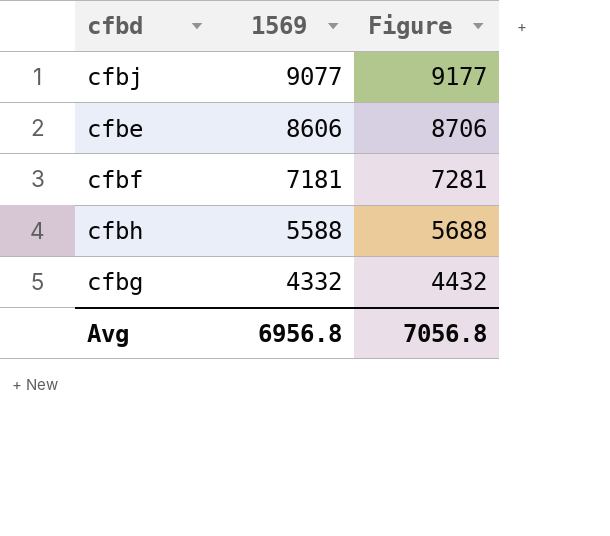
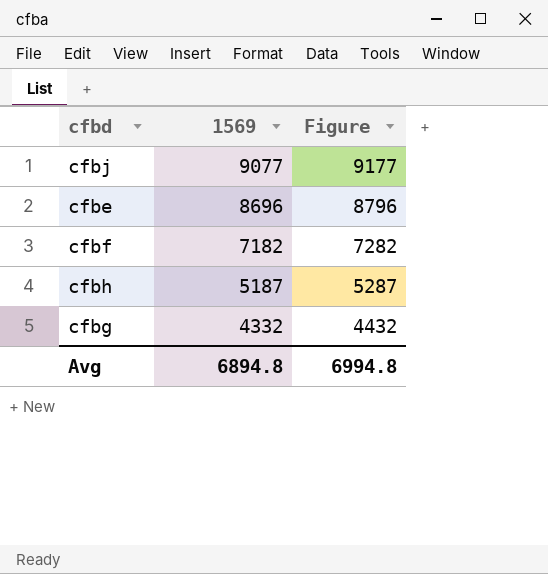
cfbe | 1569: 8606 -> 8696
cfbe | Figure: 8706 -> 8796
cfbf | 1569: 7181 -> 7182
cfbf | Figure: 7281 -> 7282
cfbh | 1569: 5588 -> 5187
cfbh | Figure: 5688 -> 5287
Avg | 1569: 6956.8 -> 6894.8
Avg | Figure: 7056.8 -> 6994.8

